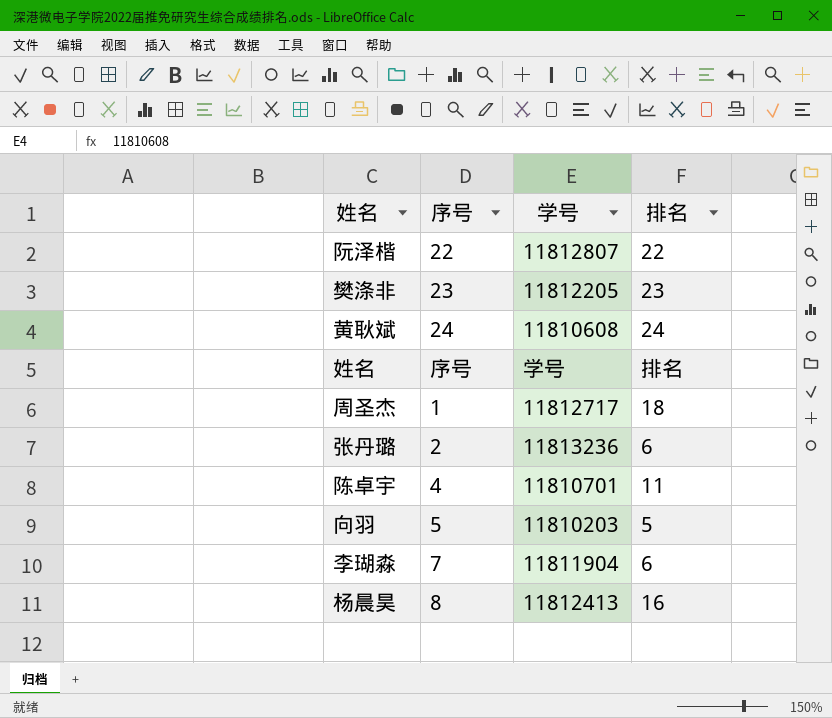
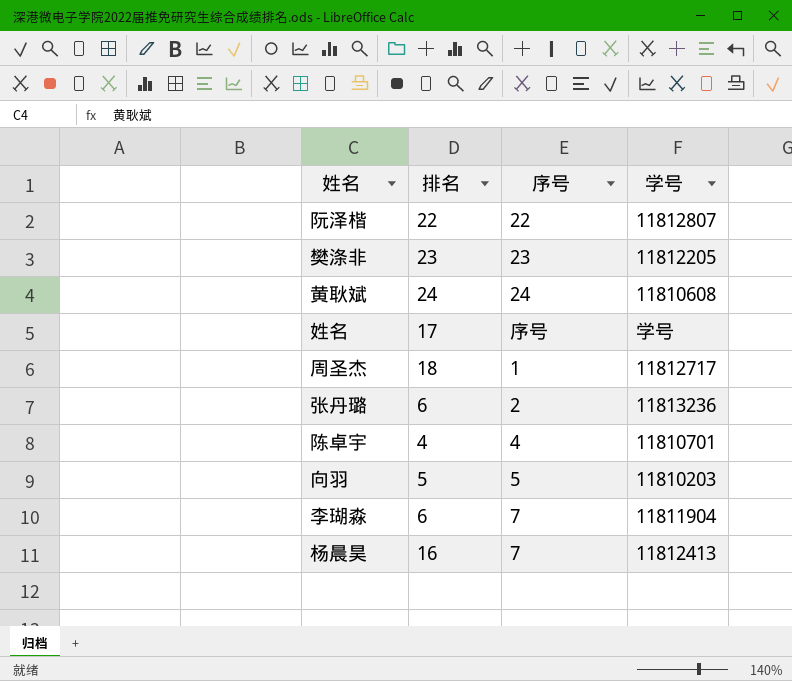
column 排名 | position: 4 -> 2
姓名 | 排名: 排名 -> 17
陈卓宇 | 排名: 11 -> 4
杨晨昊 | 序号: 8 -> 7

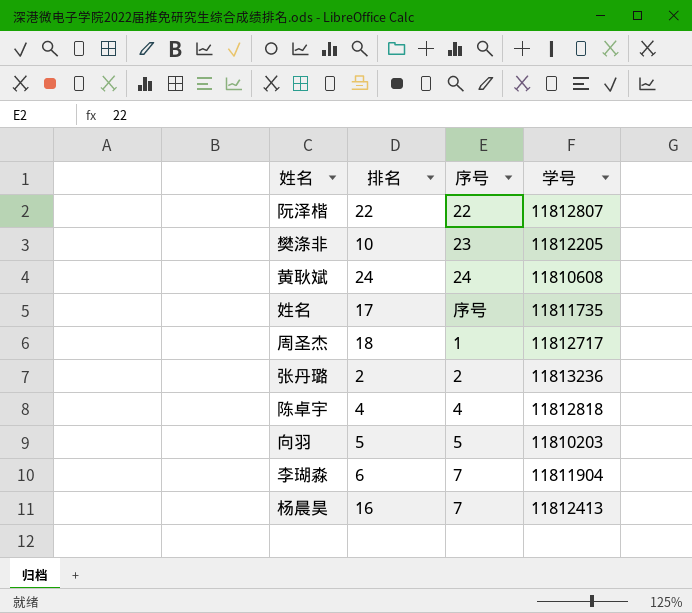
樊涤非 | 排名: 23 -> 10
姓名 | 学号: 学号 -> 11811735
张丹璐 | 排名: 6 -> 2
陈卓宇 | 学号: 11810701 -> 11812818

